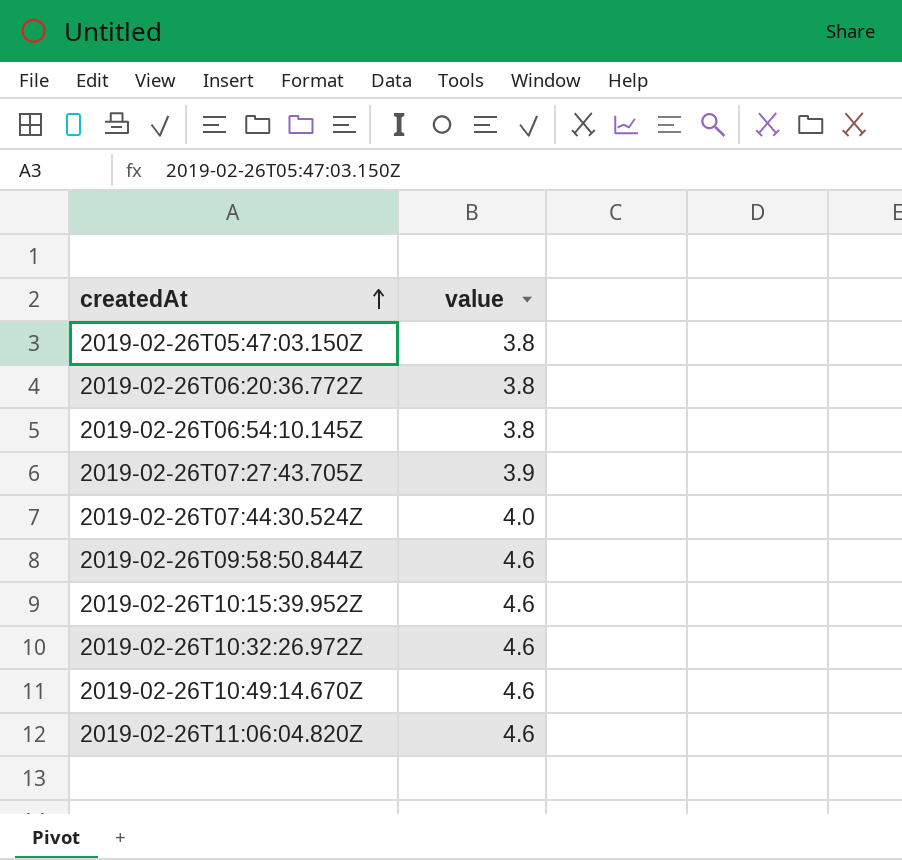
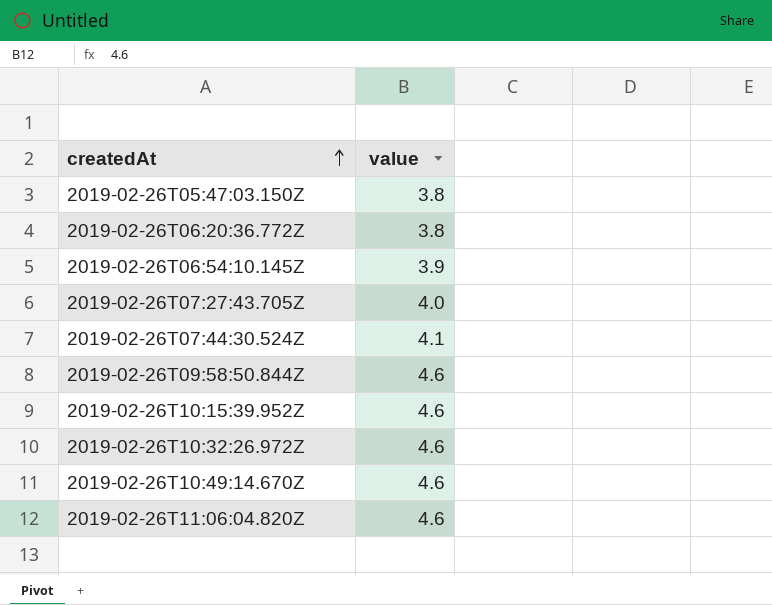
2019-02-26T06:54:10.145Z | value: 3.8 -> 3.9
2019-02-26T07:27:43.705Z | value: 3.9 -> 4.0
2019-02-26T07:44:30.524Z | value: 4.0 -> 4.1

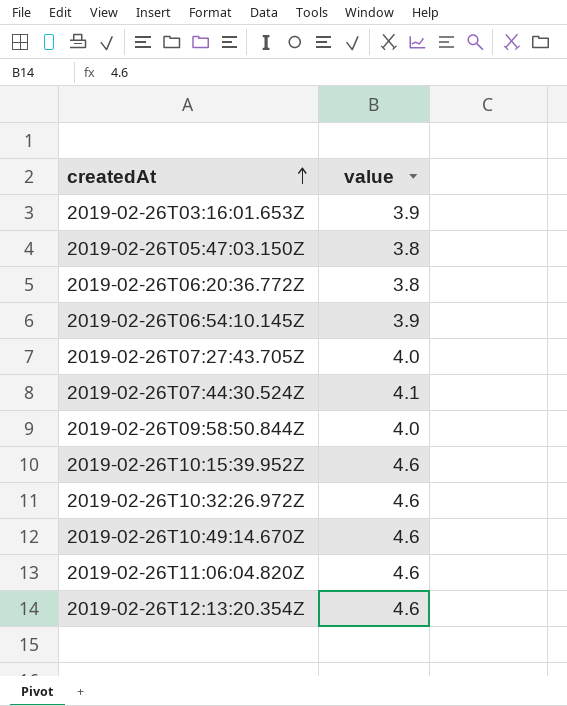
row 2019-02-26T03:16:01.653Z: none -> 3.9
2019-02-26T09:58:50.844Z | value: 4.6 -> 4.0
row 2019-02-26T12:13:20.354Z: none -> 4.6

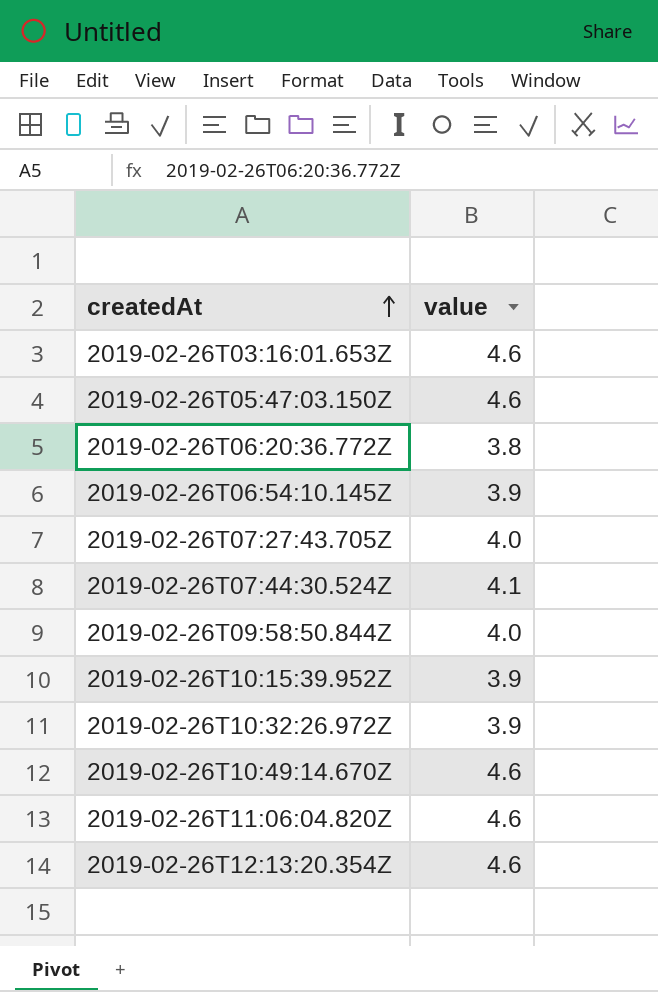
2019-02-26T03:16:01.653Z | value: 3.9 -> 4.6
2019-02-26T05:47:03.150Z | value: 3.8 -> 4.6
2019-02-26T10:15:39.952Z | value: 4.6 -> 3.9
2019-02-26T10:32:26.972Z | value: 4.6 -> 3.9

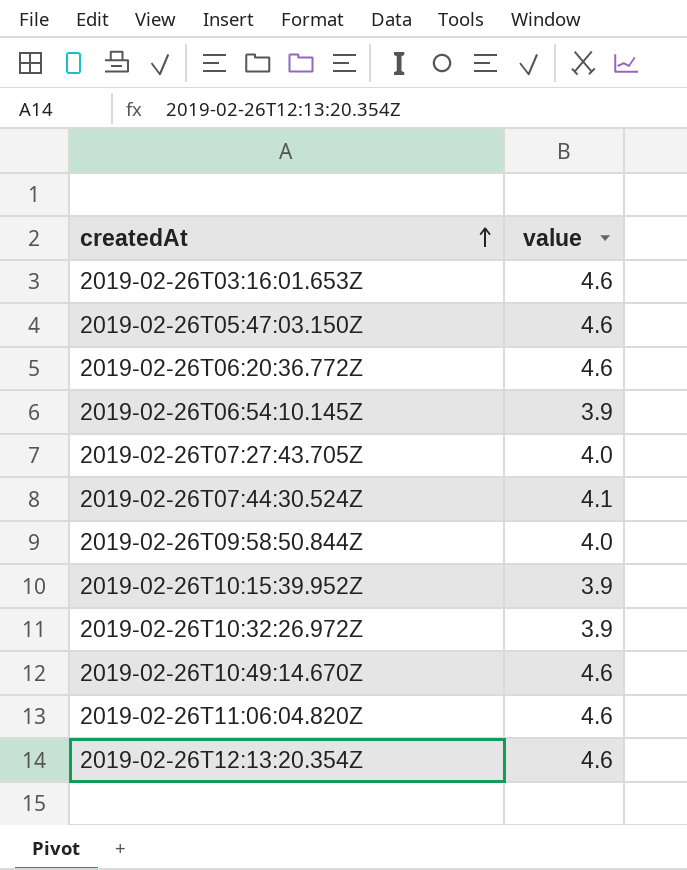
2019-02-26T06:20:36.772Z | value: 3.8 -> 4.6

